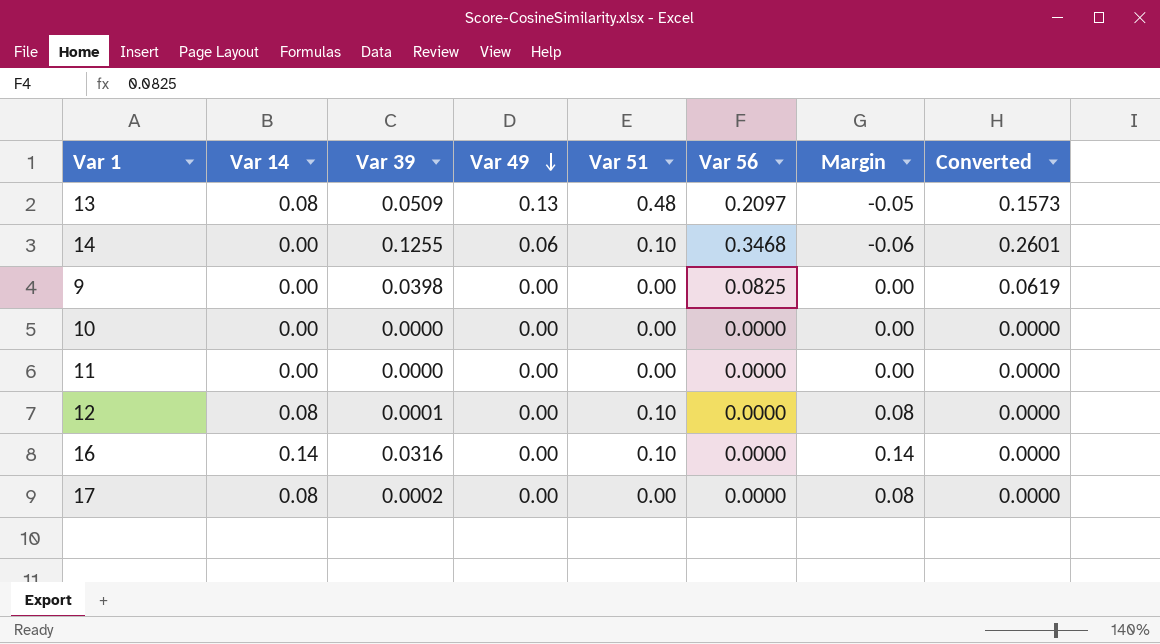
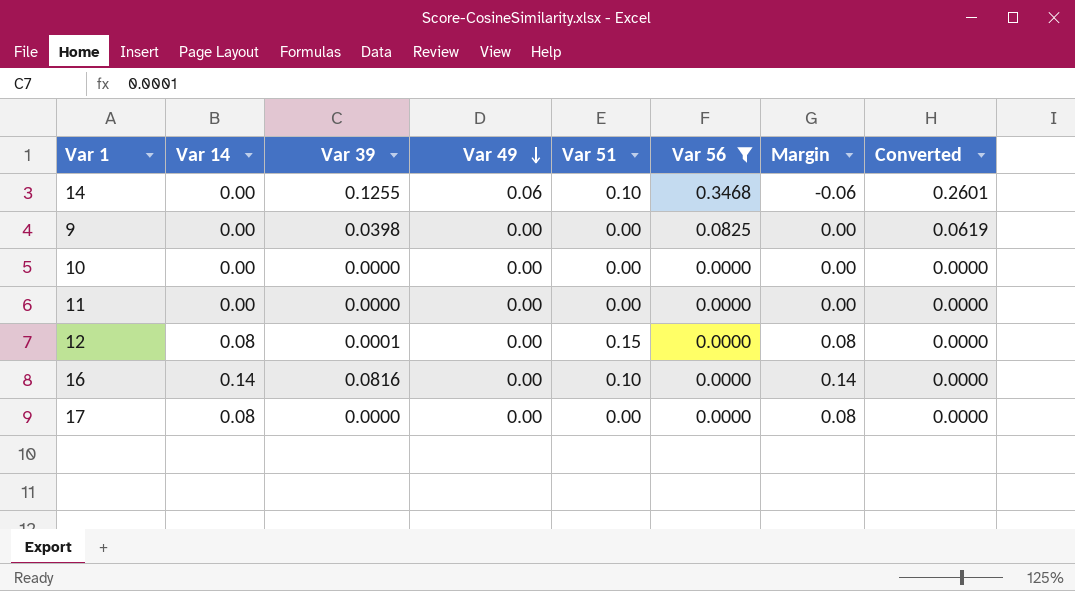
filter: none -> Var 56 != 0.2097
12 | Var 51: 0.10 -> 0.15
16 | Var 39: 0.0316 -> 0.0816
17 | Var 39: 0.0002 -> 0.0000

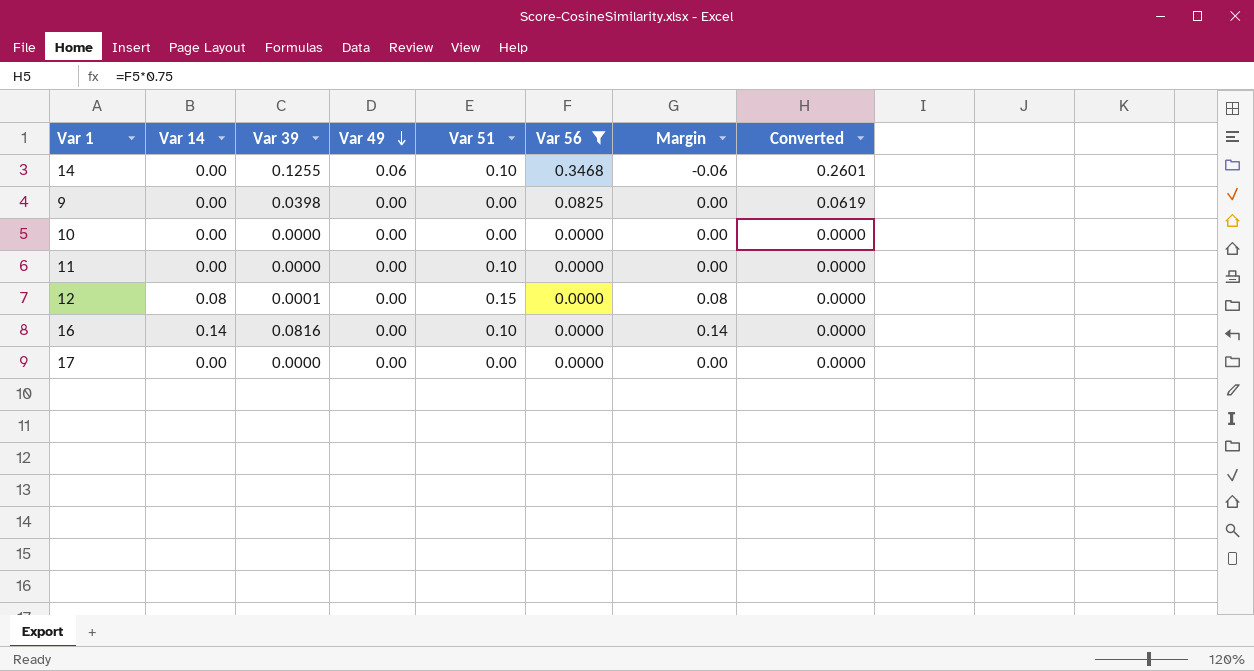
11 | Var 51: 0.00 -> 0.10
17 | Var 14: 0.08 -> 0.00
17 | Margin: 0.08 -> 0.00

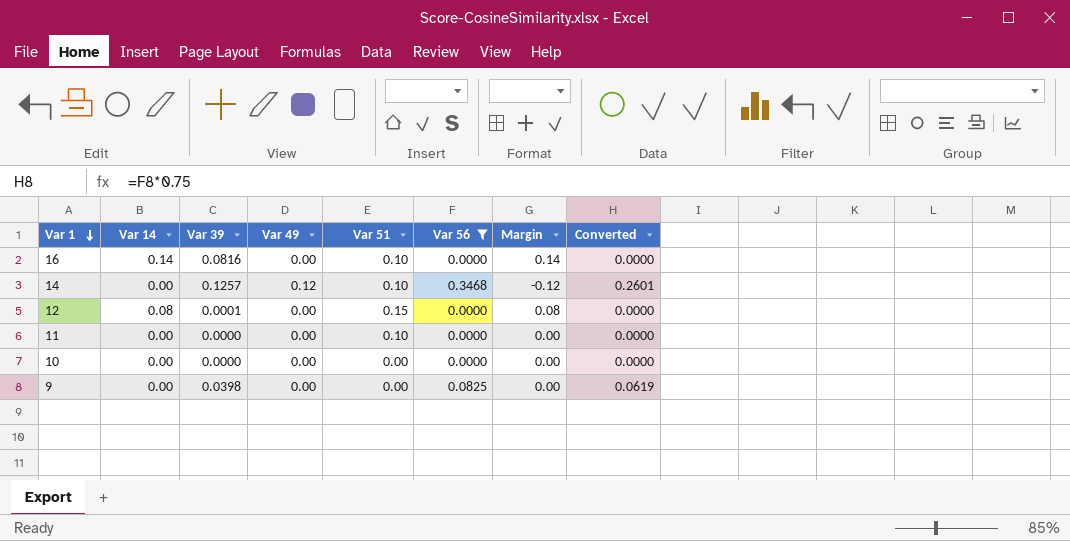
row order: Var 49 descending -> Var 1 descending
row 17: 0.00 | 0.0000 | 0.00 | 0.00 | 0.0000 | 0.00 | 0.0000 -> none
14 | Var 39: 0.1255 -> 0.1257
14 | Var 49: 0.06 -> 0.12
14 | Margin: -0.06 -> -0.12

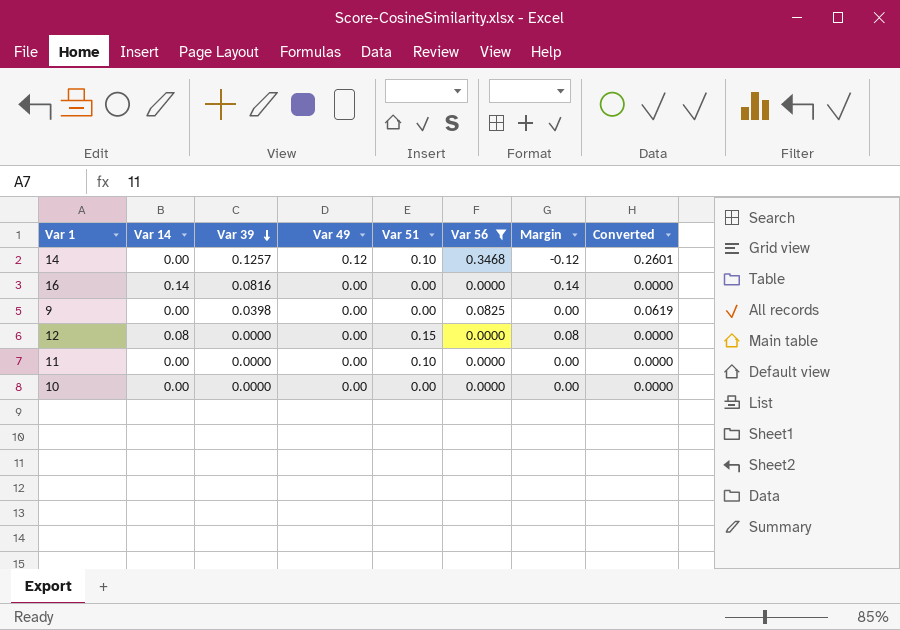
row order: Var 1 descending -> Var 39 descending
16 | Var 51: 0.10 -> 0.00
12 | Var 39: 0.0001 -> 0.0000

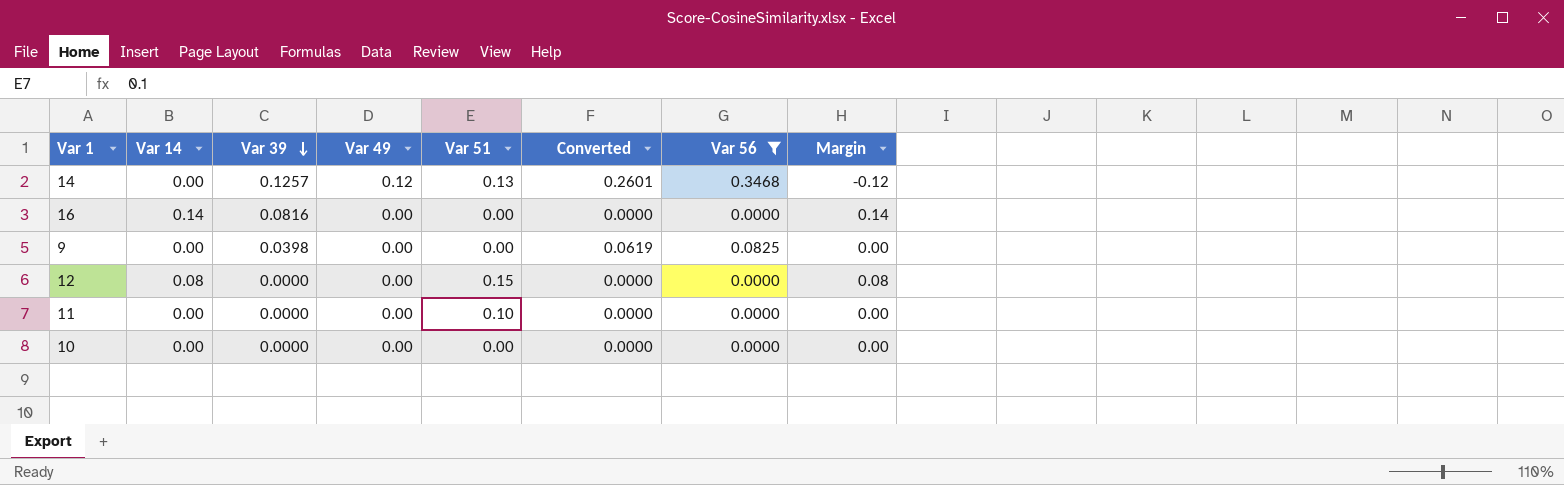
column Converted | position: 8 -> 6
14 | Var 51: 0.10 -> 0.13

